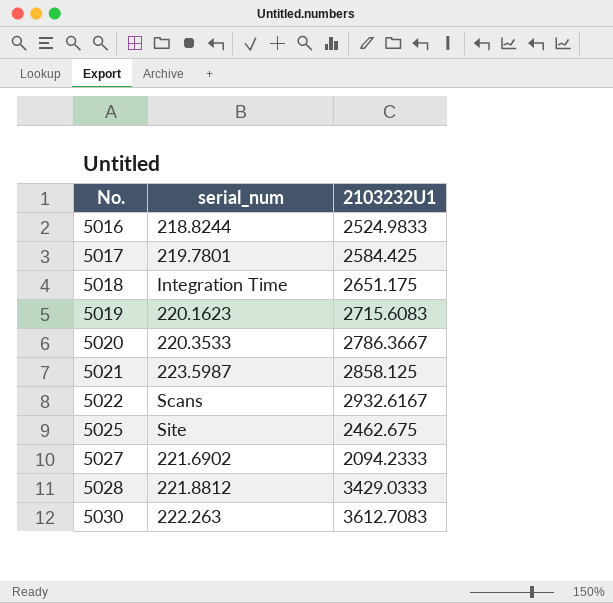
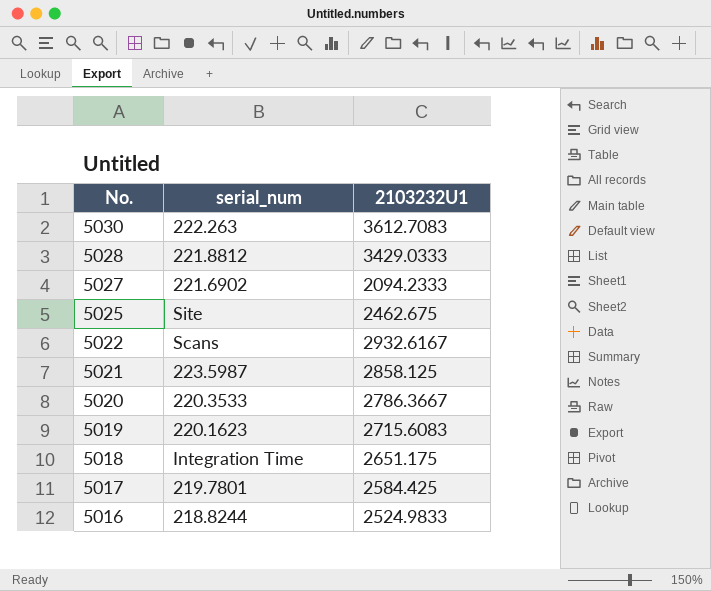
row order: No. ascending -> No. descending

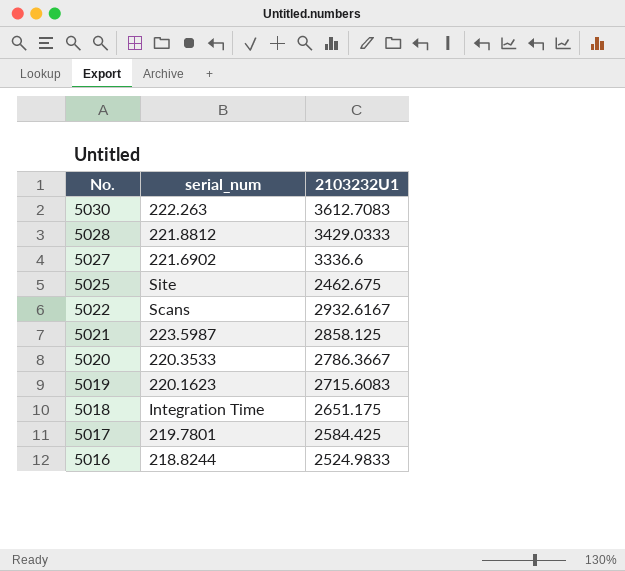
5027 | 2103232U1: 2094.2333 -> 3336.6

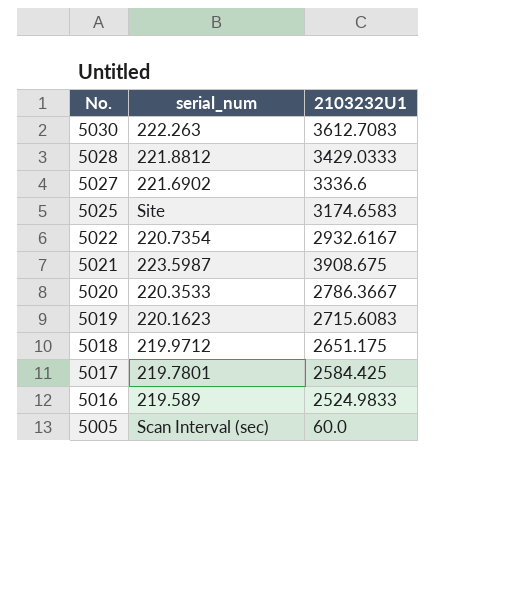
5025 | 2103232U1: 2462.675 -> 3174.6583
5022 | serial_num: Scans -> 220.7354
5021 | 2103232U1: 2858.125 -> 3908.675
5018 | serial_num: Integration Time -> 219.9712
5016 | serial_num: 218.8244 -> 219.589
row 5005: none -> Scan Interval (sec) | 60.0

